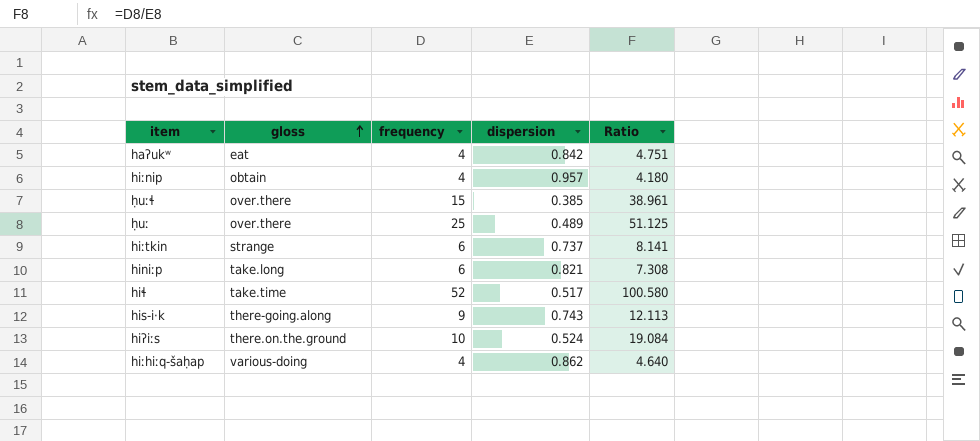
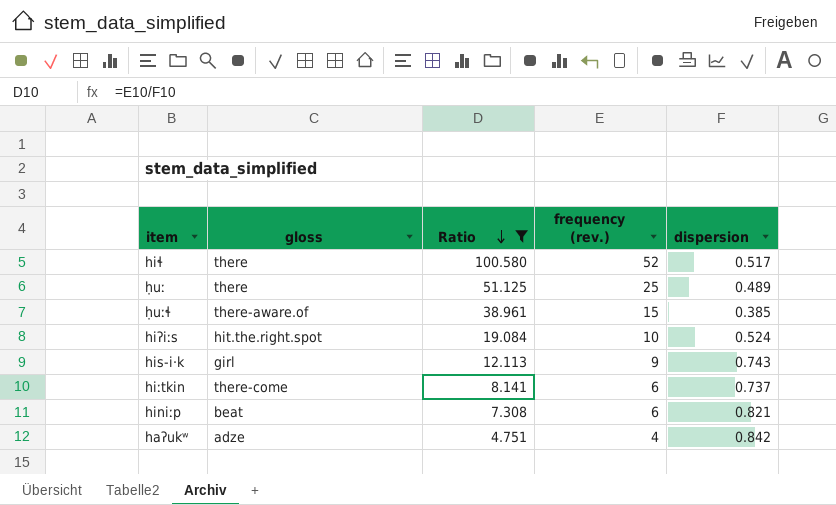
filter: none -> Ratio >= 4.751
row order: gloss ascending -> Ratio descending
column Ratio | position: 5 -> 3
column name: frequency -> frequency (rev.)
hiɬ | gloss: take.time -> there
ḥuː | gloss: over.there -> there
ḥuːɬ | gloss: over.there -> there-aware.of
hiʔiːs | gloss: there.on.the.ground -> hit.the.right.spot
his-i·k | gloss: there-going.along -> girl
hiːtkin | gloss: strange -> there-come
hiniːp | gloss: take.long -> beat
haʔukʷ | gloss: eat -> adze

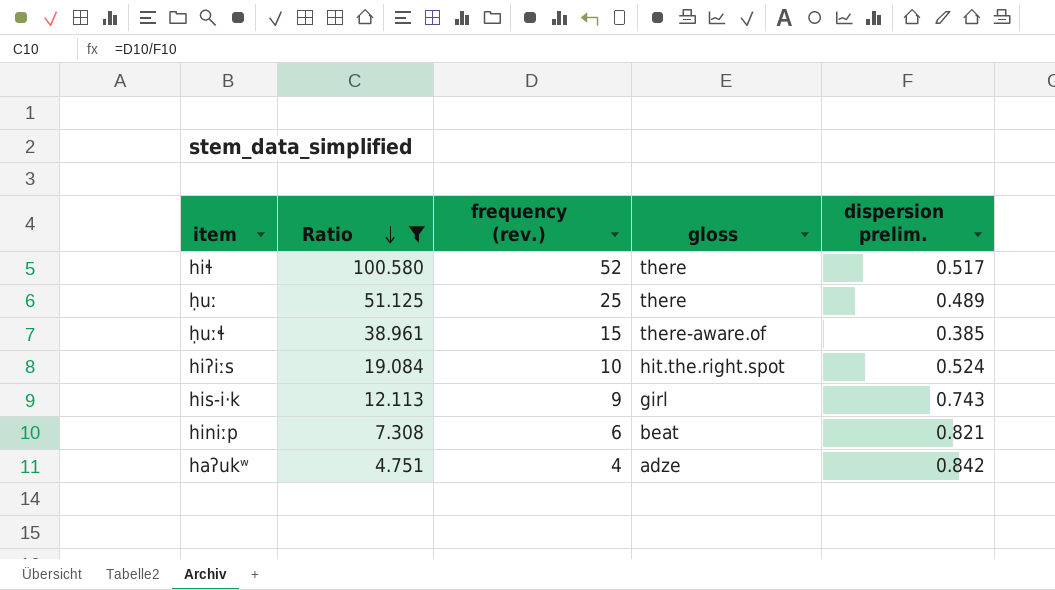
column gloss | position: 2 -> 4
column name: dispersion -> dispersion prelim.
row hiːtkin: there-come | 8.141 | 6 | 0.737 -> none

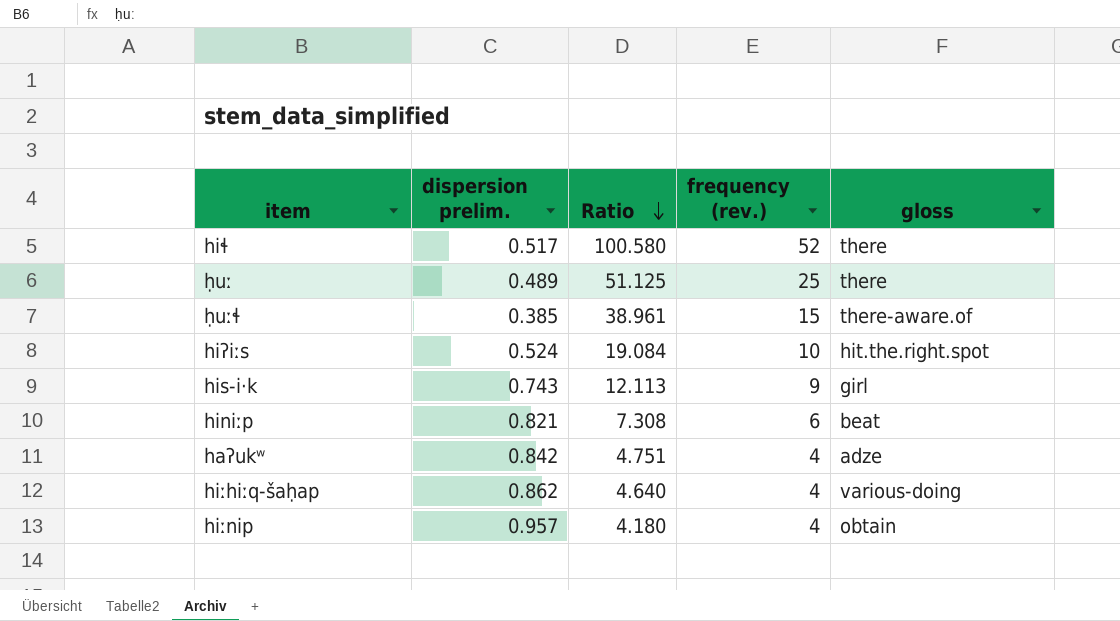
filter: Ratio >= 4.751 -> none
column dispersion prelim. | position: 5 -> 2

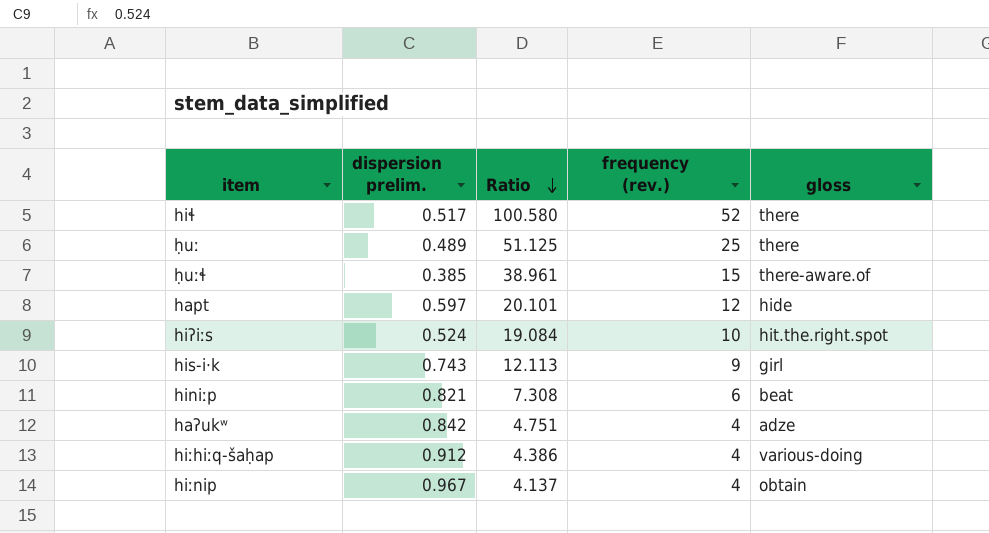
row hapt: none -> 0.597 | 20.101 | 12 | hide
hiːhiːq-šaḥap | dispersion prelim.: 0.862 -> 0.912
hiːhiːq-šaḥap | Ratio: 4.640 -> 4.386
hiːnip | dispersion prelim.: 0.957 -> 0.967
hiːnip | Ratio: 4.180 -> 4.137

